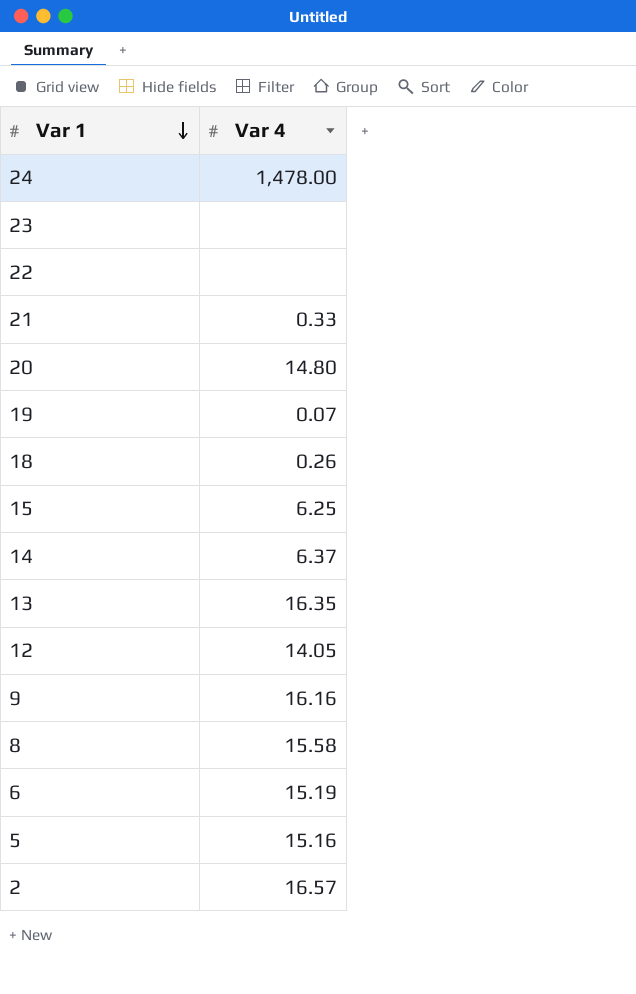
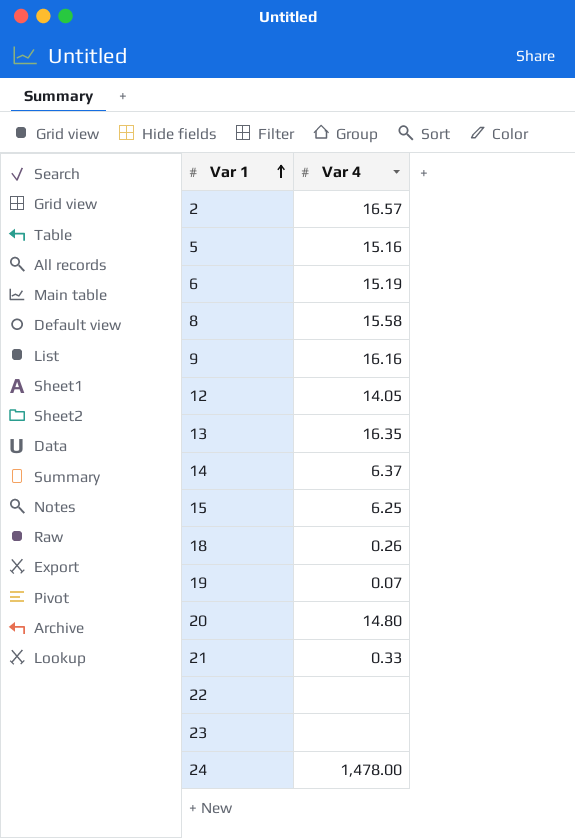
row order: Var 1 descending -> Var 1 ascending

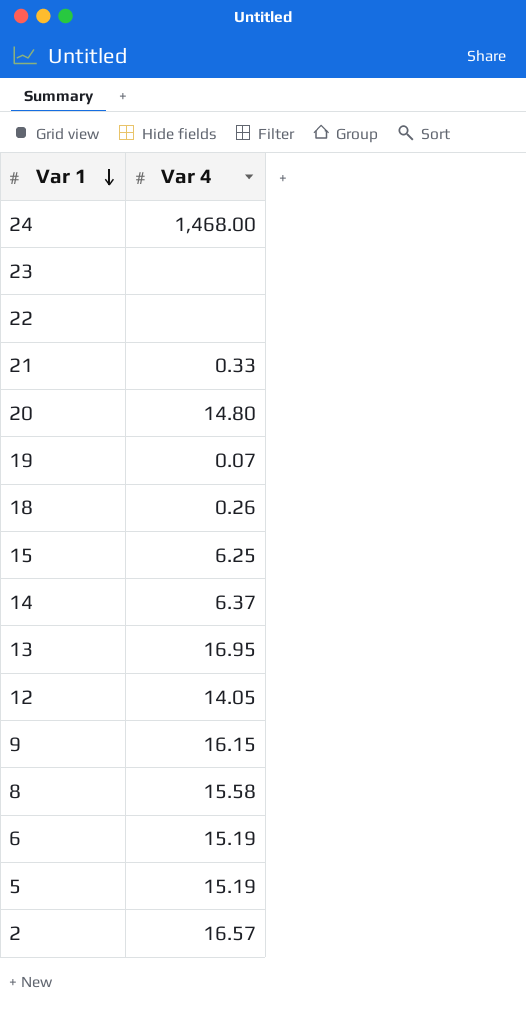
row order: Var 1 ascending -> Var 1 descending
24 | Var 4: 1,478.00 -> 1,468.00
13 | Var 4: 16.35 -> 16.95
9 | Var 4: 16.16 -> 16.15
5 | Var 4: 15.16 -> 15.19

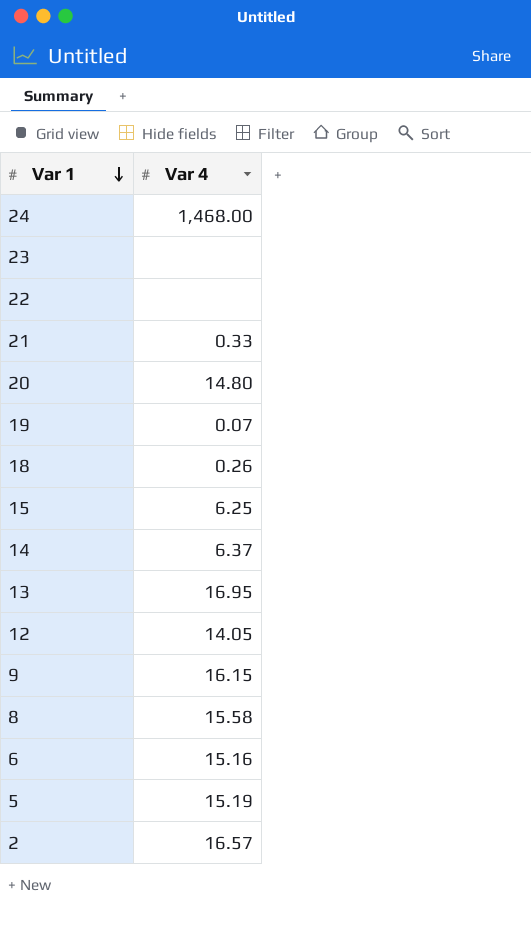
6 | Var 4: 15.19 -> 15.16

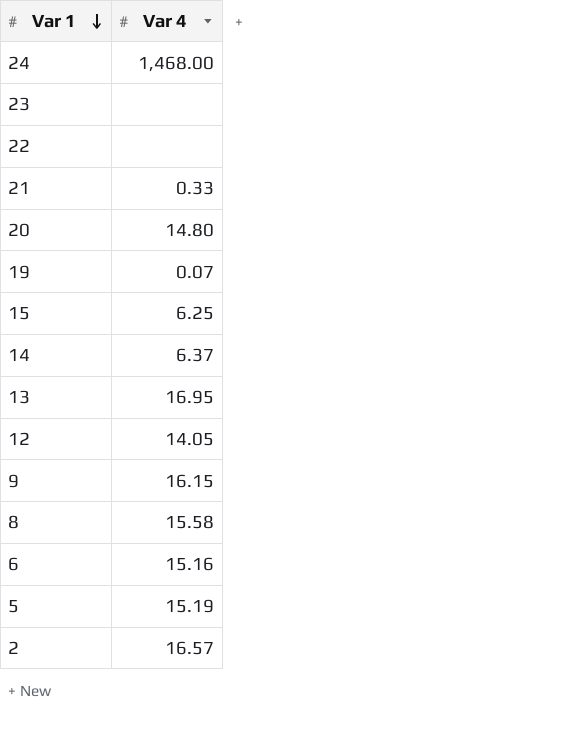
row 18: 0.26 -> none

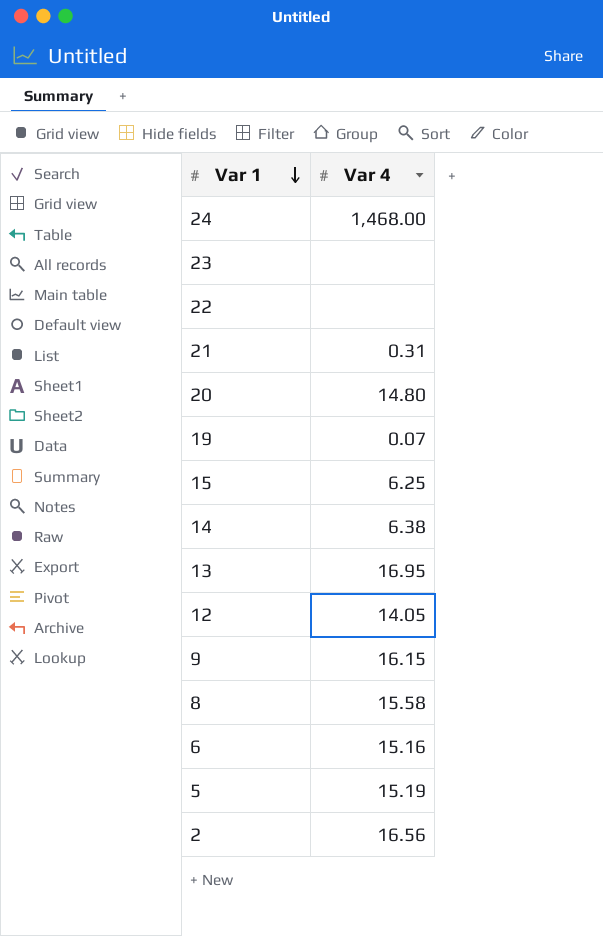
21 | Var 4: 0.33 -> 0.31
14 | Var 4: 6.37 -> 6.38
2 | Var 4: 16.57 -> 16.56

